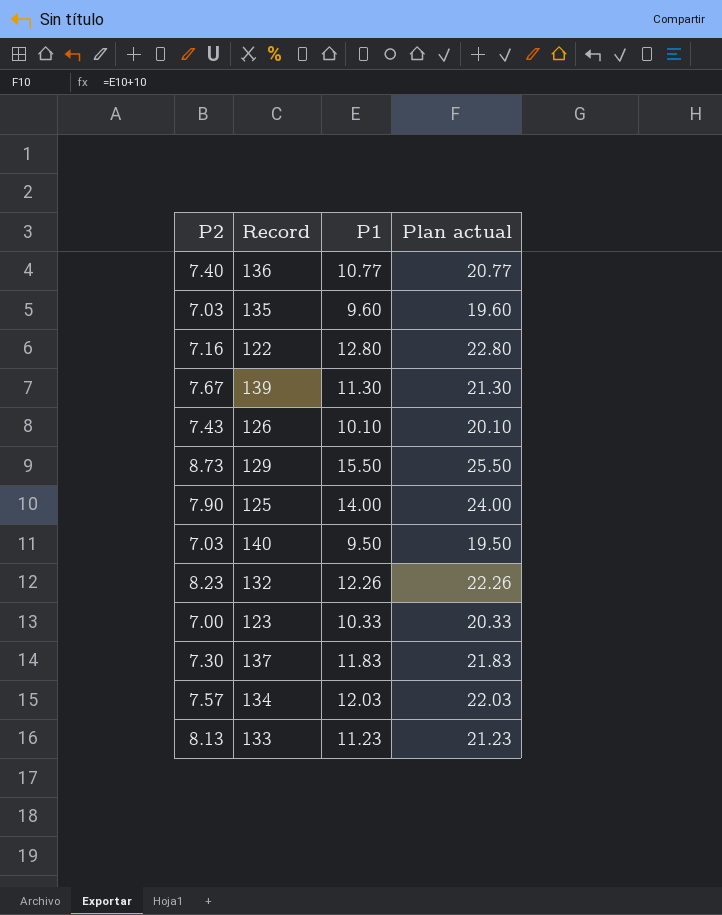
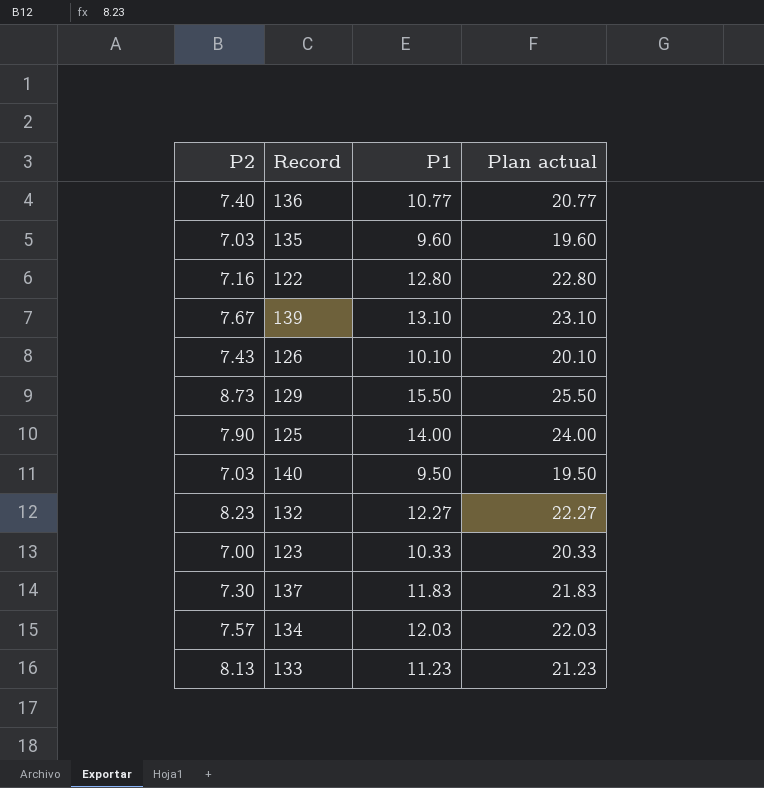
139 | P1: 11.30 -> 13.10
139 | Plan actual: 21.30 -> 23.10
132 | P1: 12.26 -> 12.27
132 | Plan actual: 22.26 -> 22.27

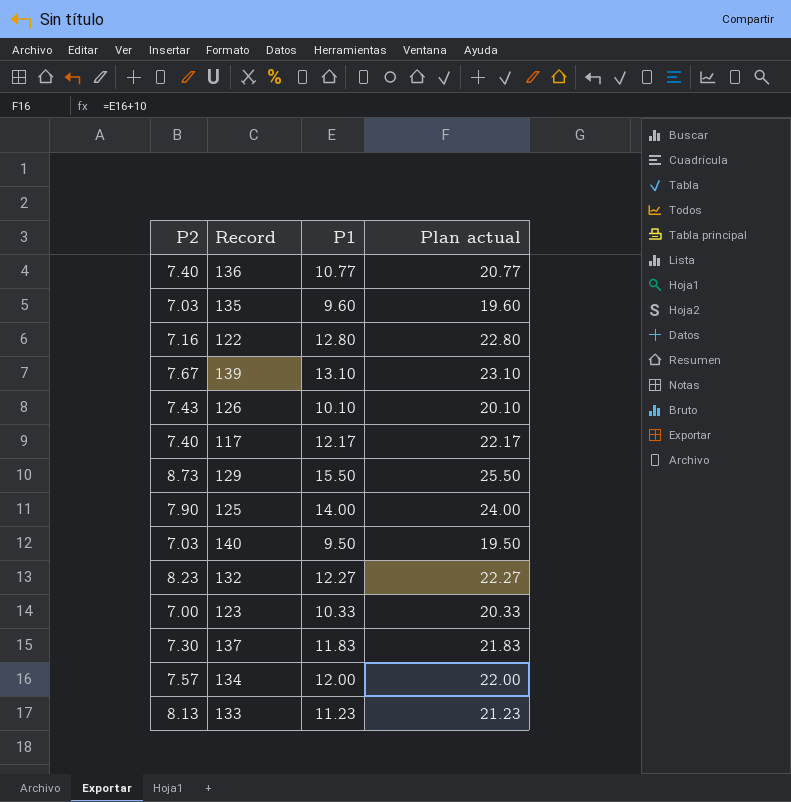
row 117: none -> 7.40 | 12.17 | 22.17
134 | P1: 12.03 -> 12.00
134 | Plan actual: 22.03 -> 22.00

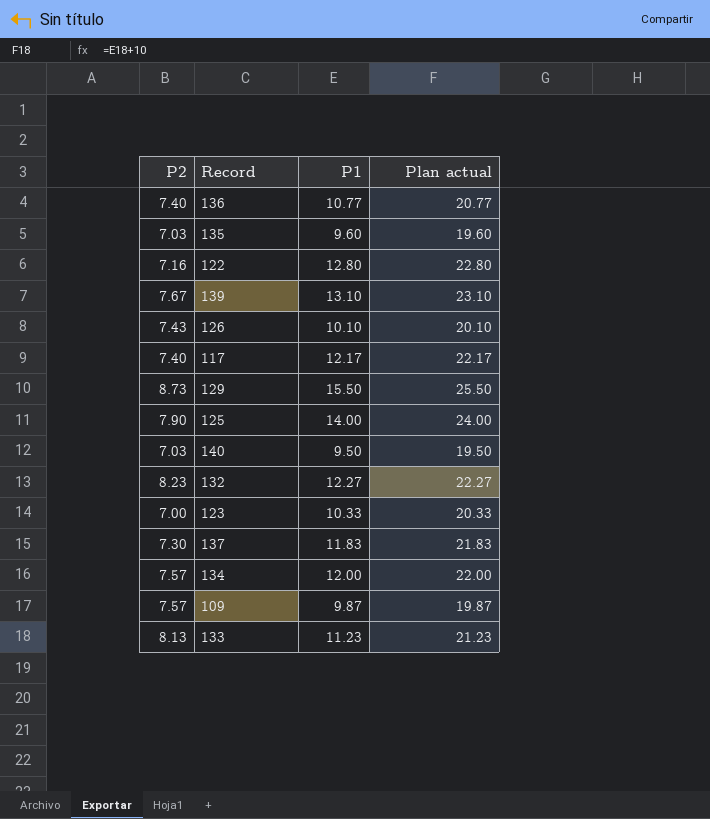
row 109: none -> 7.57 | 9.87 | 19.87

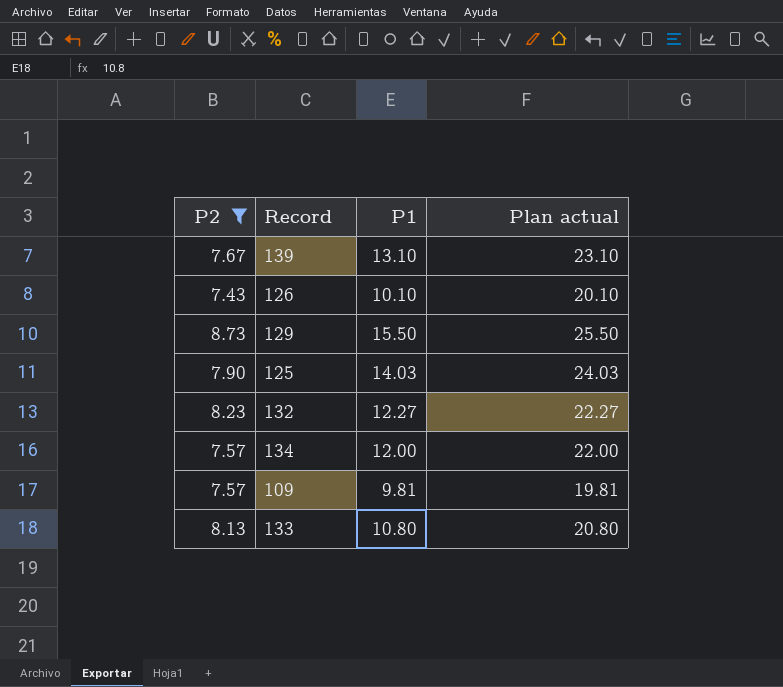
filter: none -> P2 >= 7.43
125 | P1: 14.00 -> 14.03
125 | Plan actual: 24.00 -> 24.03
109 | P1: 9.87 -> 9.81
109 | Plan actual: 19.87 -> 19.81
133 | P1: 11.23 -> 10.80
133 | Plan actual: 21.23 -> 20.80

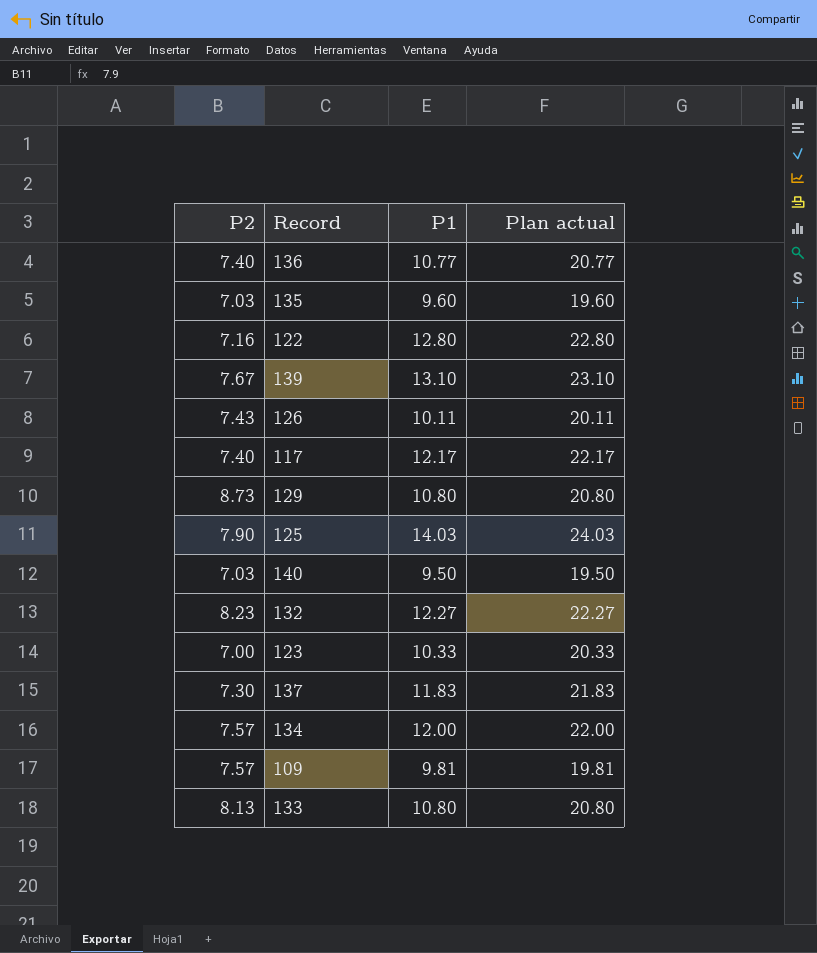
filter: P2 >= 7.43 -> none
126 | P1: 10.10 -> 10.11
126 | Plan actual: 20.10 -> 20.11
129 | P1: 15.50 -> 10.80
129 | Plan actual: 25.50 -> 20.80

